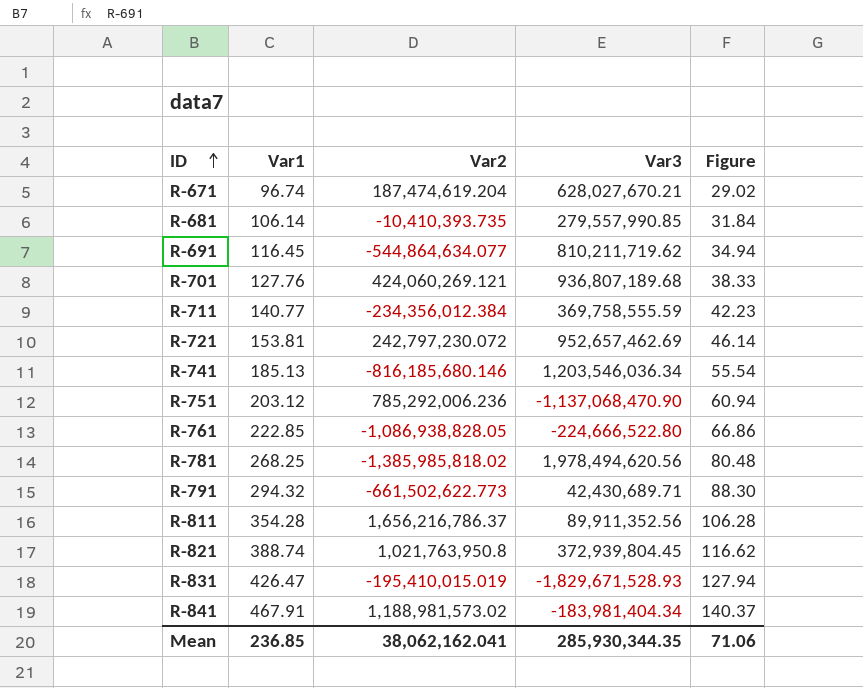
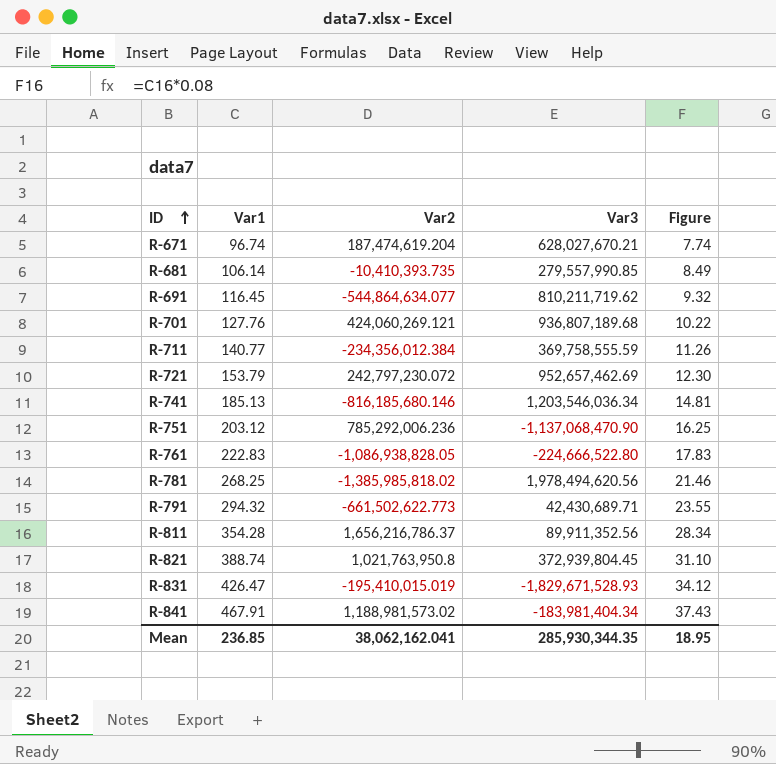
column Figure | formula: [Var1] * 0.3 -> [Var1] * 0.08
R-721 | Var1: 153.81 -> 153.79
R-761 | Var1: 222.85 -> 222.83
Mean | Figure: 71.06 -> 18.95

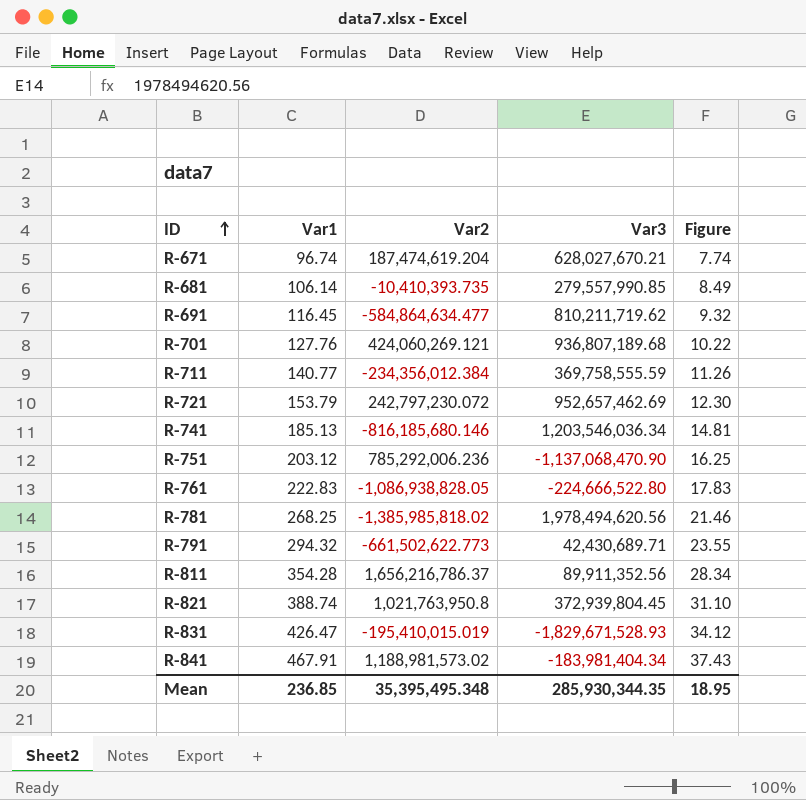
R-691 | Var2: -544,864,634.077 -> -584,864,634.477
Mean | Var2: 38,062,162.041 -> 35,395,495.348

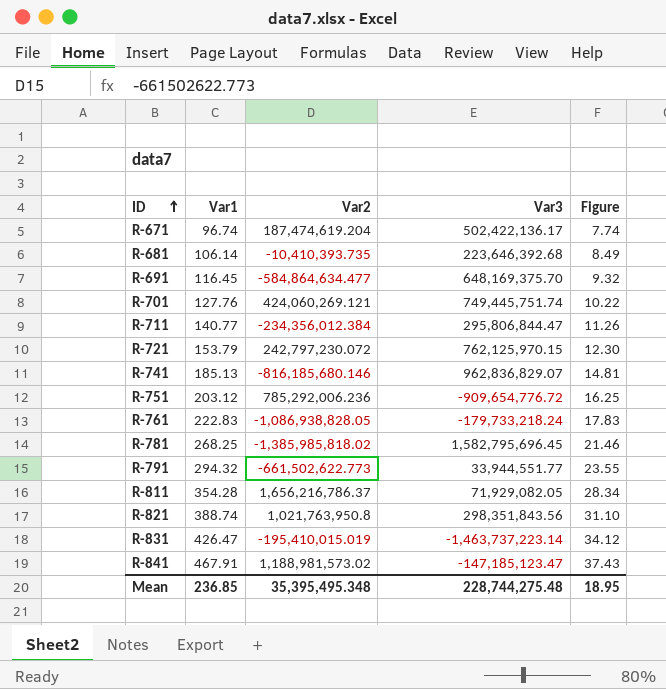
R-671 | Var3: 628,027,670.21 -> 502,422,136.17
R-681 | Var3: 279,557,990.85 -> 223,646,392.68
R-691 | Var3: 810,211,719.62 -> 648,169,375.70
R-701 | Var3: 936,807,189.68 -> 749,445,751.74
R-711 | Var3: 369,758,555.59 -> 295,806,844.47
R-721 | Var3: 952,657,462.69 -> 762,125,970.15
R-741 | Var3: 1,203,546,036.34 -> 962,836,829.07
R-751 | Var3: -1,137,068,470.90 -> -909,654,776.72
R-761 | Var3: -224,666,522.80 -> -179,733,218.24
R-781 | Var3: 1,978,494,620.56 -> 1,582,795,696.45
R-791 | Var3: 42,430,689.71 -> 33,944,551.77
R-811 | Var3: 89,911,352.56 -> 71,929,082.05
R-821 | Var3: 372,939,804.45 -> 298,351,843.56
R-831 | Var3: -1,829,671,528.93 -> -1,463,737,223.14
R-841 | Var3: -183,981,404.34 -> -147,185,123.47
Mean | Var3: 285,930,344.35 -> 228,744,275.48

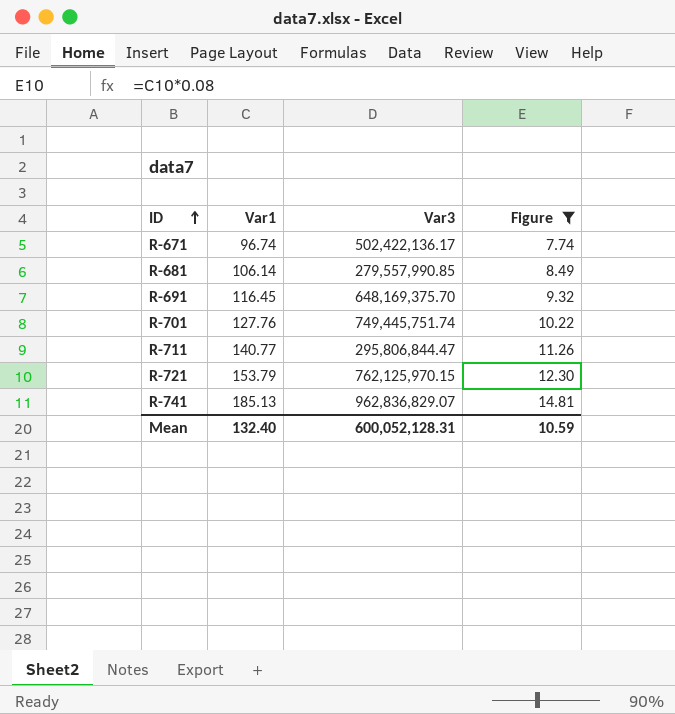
filter: none -> Figure <= 14.81
column Var2 | position: 3 -> none
R-681 | Var3: 223,646,392.68 -> 279,557,990.85
Mean | Var1: 236.85 -> 132.40
Mean | Var3: 228,744,275.48 -> 600,052,128.31
Mean | Figure: 18.95 -> 10.59

